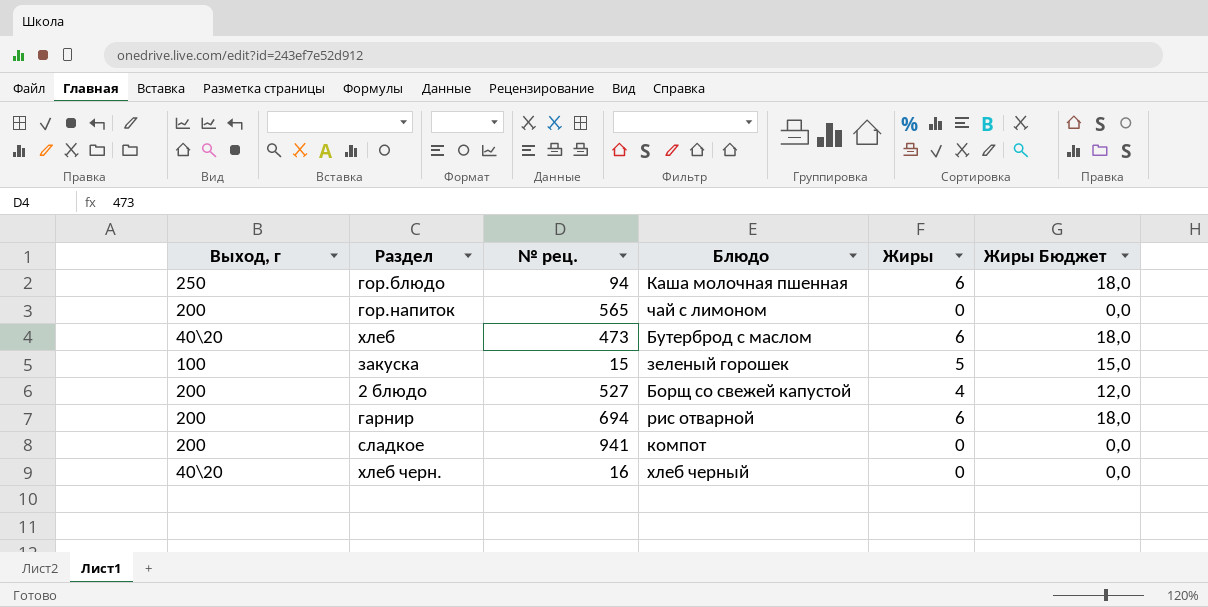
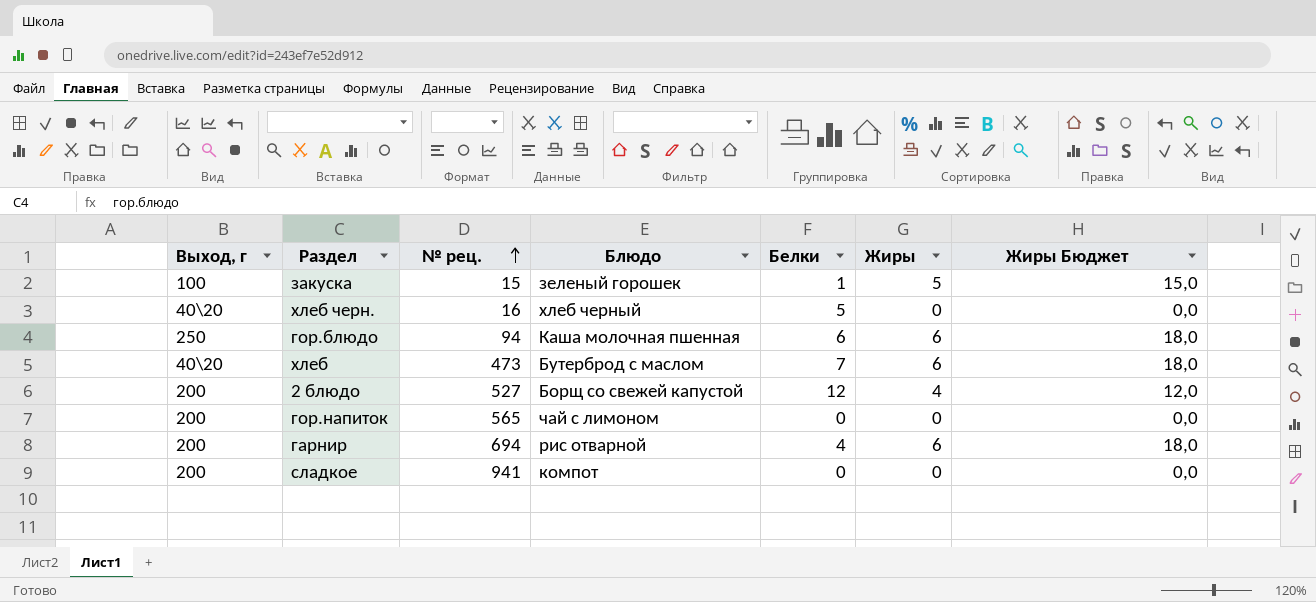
row order: none -> № рец. ascending
column Белки | position: none -> 5

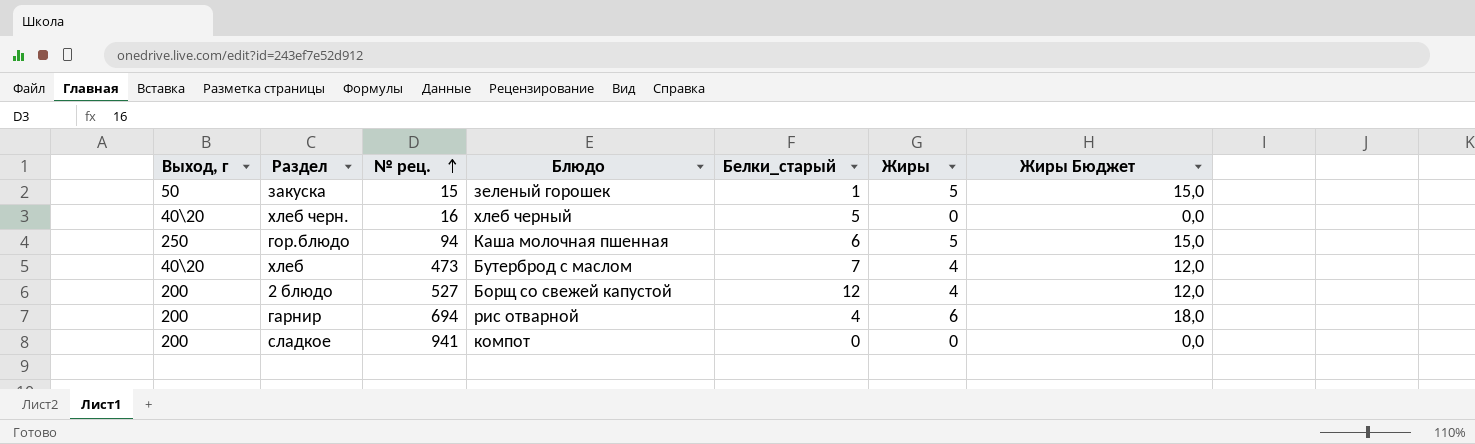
column name: Белки -> Белки_старый
row гор.напиток: 200 | 565 | чай с лимоном | 0 | 0 | 0,0 -> none
закуска | Выход, г: 100 -> 50
гор.блюдо | Жиры: 6 -> 5
гор.блюдо | Жиры Бюджет: 18,0 -> 15,0
хлеб | Жиры: 6 -> 4
хлеб | Жиры Бюджет: 18,0 -> 12,0

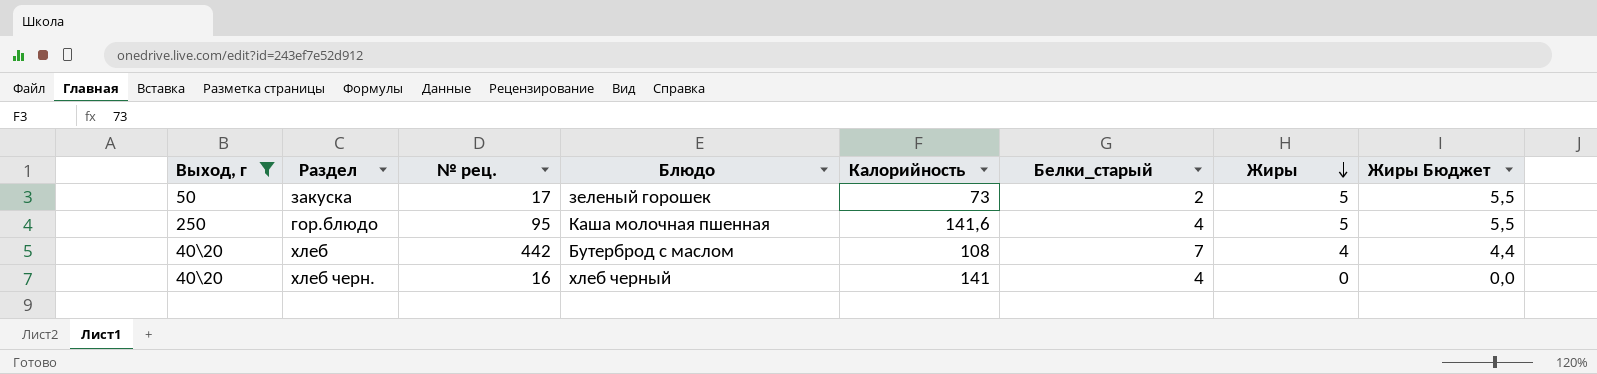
filter: none -> Выход, г != 200
row order: № рец. ascending -> Жиры descending
column Калорийность | position: none -> 5
column Жиры Бюджет | formula: [Жиры] * 3 -> [Жиры] * 1,1
закуска | № рец.: 15 -> 17
закуска | Белки_старый: 1 -> 2
гор.блюдо | № рец.: 94 -> 95
гор.блюдо | Белки_старый: 6 -> 4
хлеб | № рец.: 473 -> 442
хлеб черн. | Белки_старый: 5 -> 4

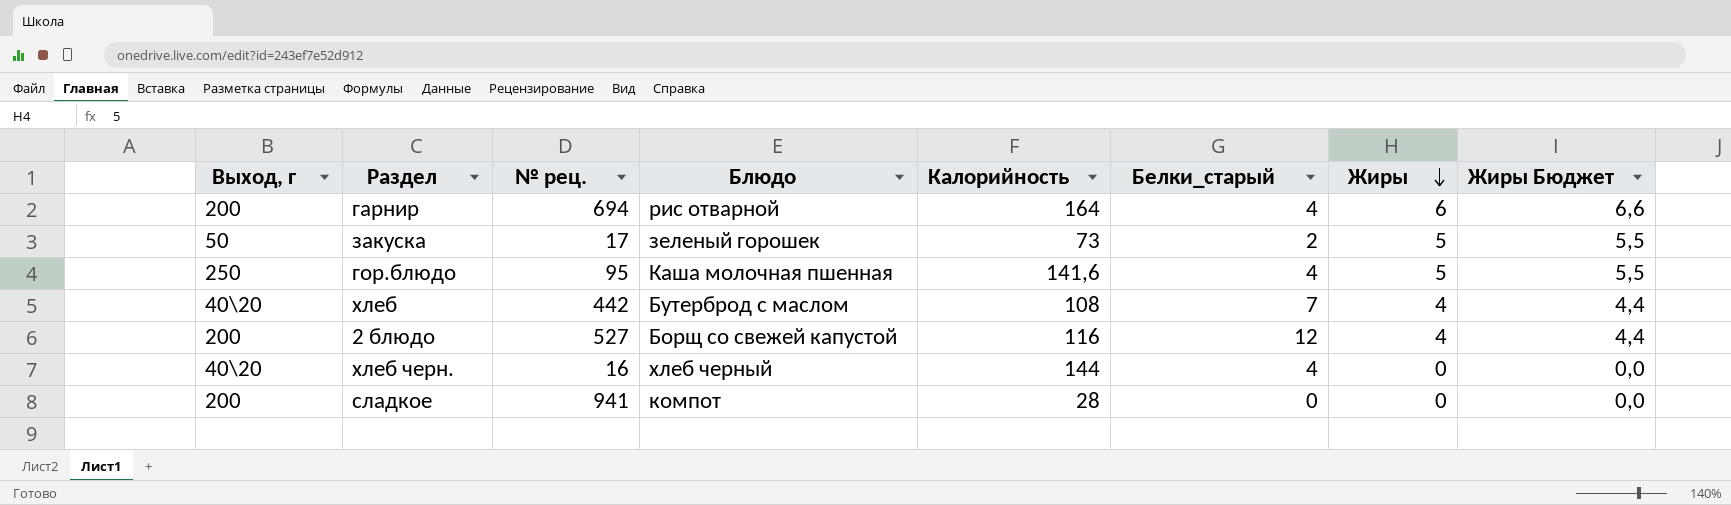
filter: Выход, г != 200 -> none
хлеб черн. | Калорийность: 141 -> 144

